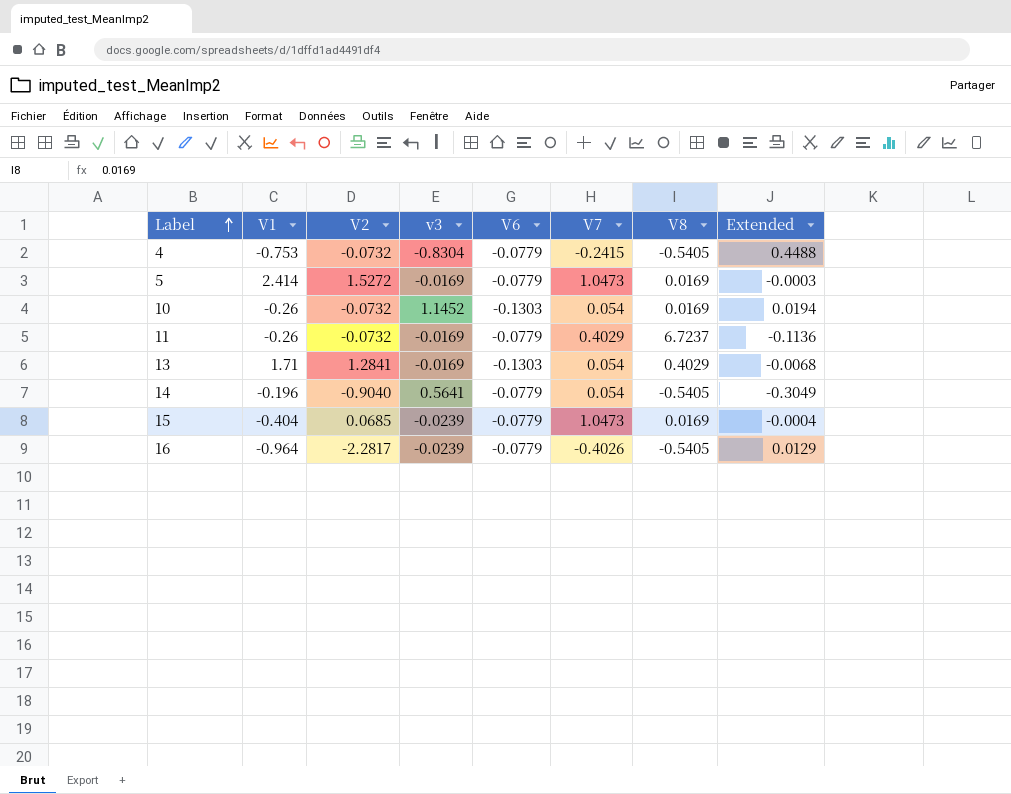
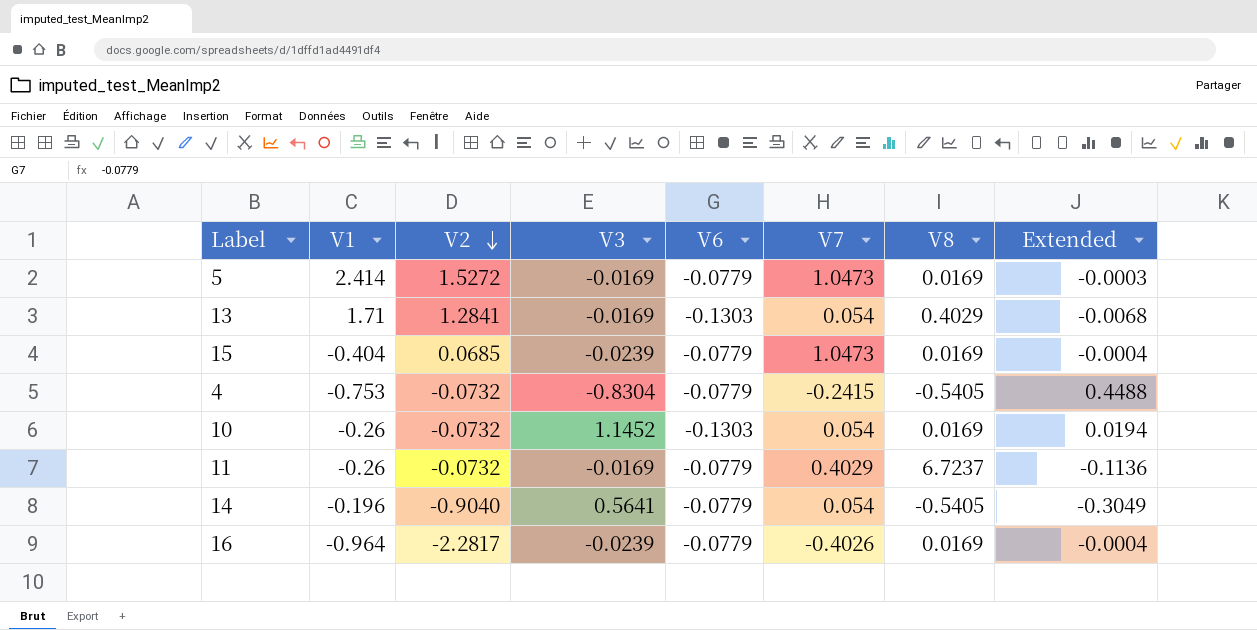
row order: Label ascending -> V2 descending
column name: v3 -> V3
16 | V8: -0.5405 -> 0.0169
16 | Extended: 0.0129 -> -0.0004

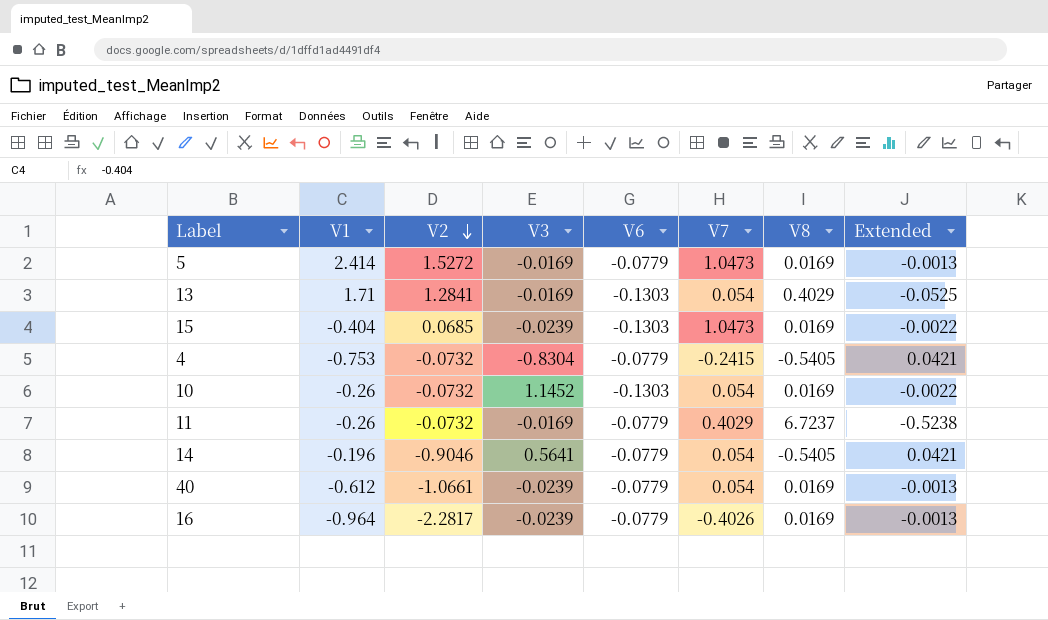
column Extended | formula: [V3] * [V8] -> [V6] * [V8]
15 | V6: -0.0779 -> -0.1303
14 | V2: -0.9040 -> -0.9046
row 40: none -> -0.612 | -1.0661 | -0.0239 | -0.0779 | 0.054 | 0.0169 | -0.0013

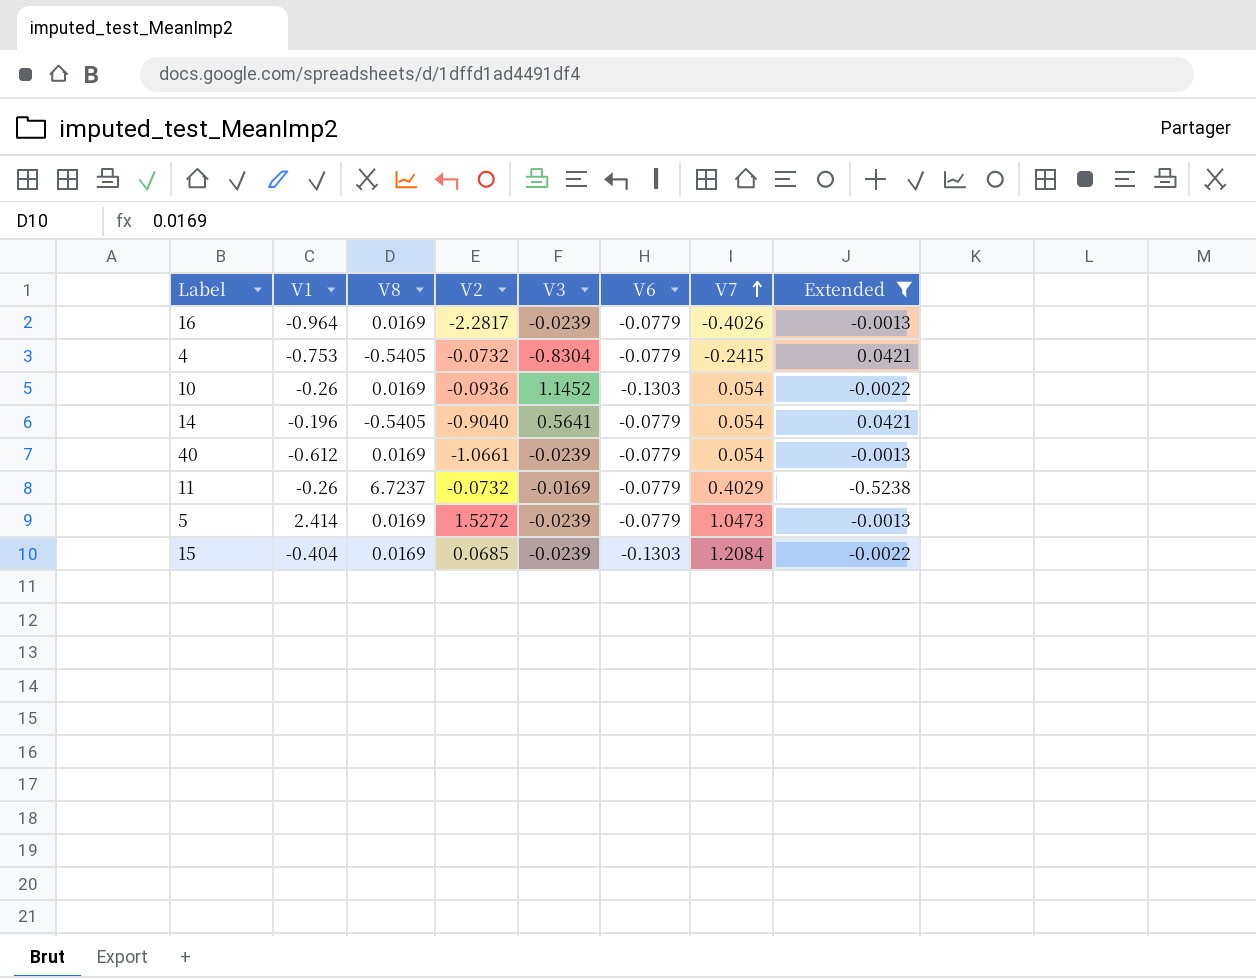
filter: none -> Extended != -0.0525
row order: V2 descending -> V7 ascending
column V8 | position: 7 -> 3
10 | V2: -0.0732 -> -0.0936
14 | V2: -0.9046 -> -0.9040
5 | V3: -0.0169 -> -0.0239
15 | V7: 1.0473 -> 1.2084

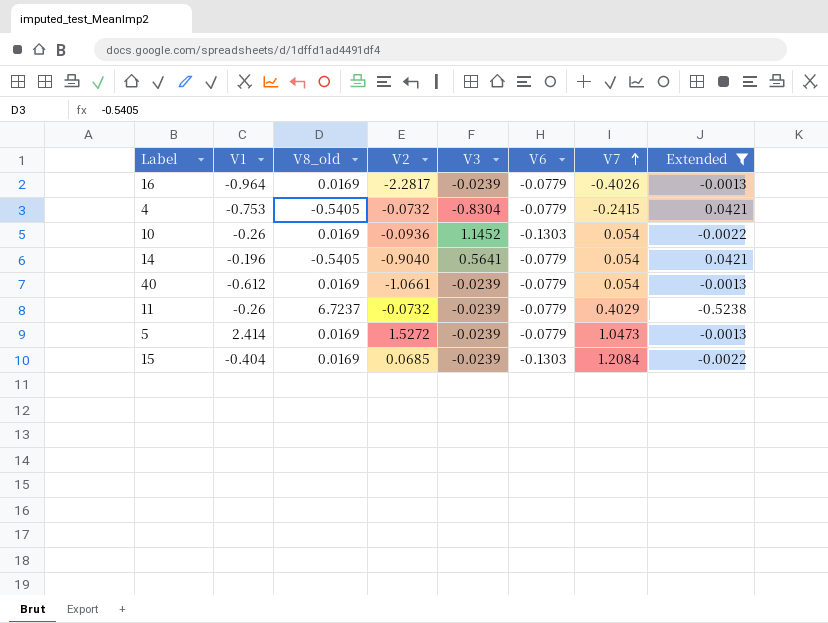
column name: V8 -> V8_old
11 | V3: -0.0169 -> -0.0239

